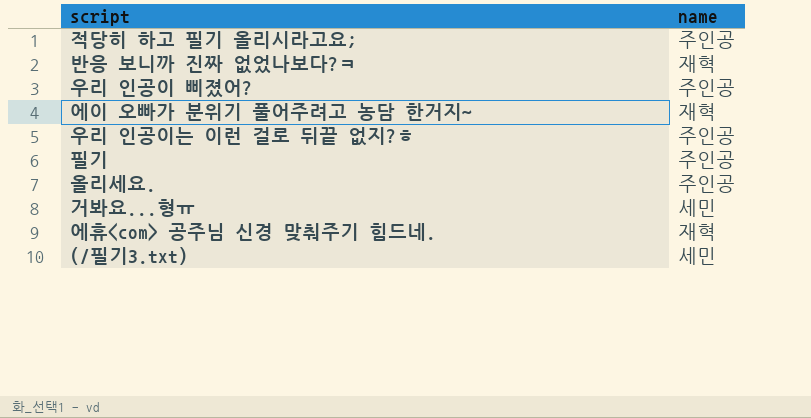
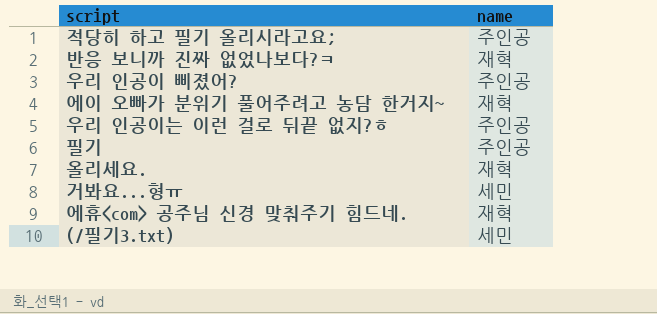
올리세요. | name: 주인공 -> 재혁

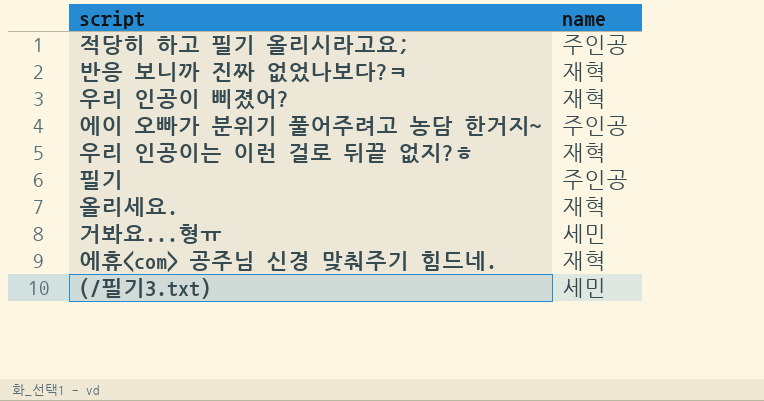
우리 인공이 삐졌어? | name: 주인공 -> 재혁
에이 오빠가 분위기 풀어주려고 농담 한거지~ | name: 재혁 -> 주인공
우리 인공이는 이런 걸로 뒤끝 없지?ㅎ | name: 주인공 -> 재혁

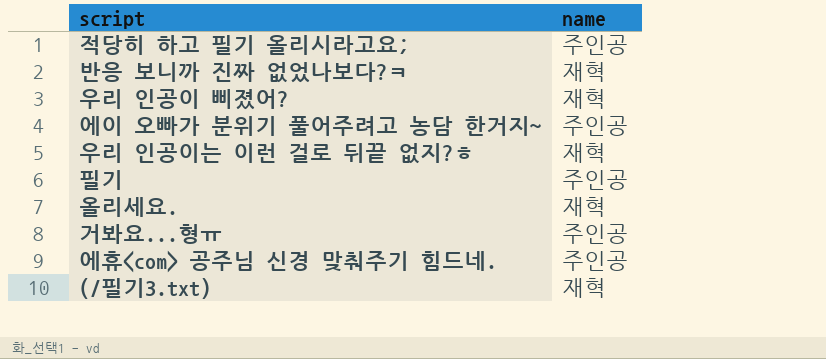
거봐요...형ㅠ | name: 세민 -> 주인공
에휴<com> 공주님 신경 맞춰주기 힘드네. | name: 재혁 -> 주인공
(/필기3.txt) | name: 세민 -> 재혁

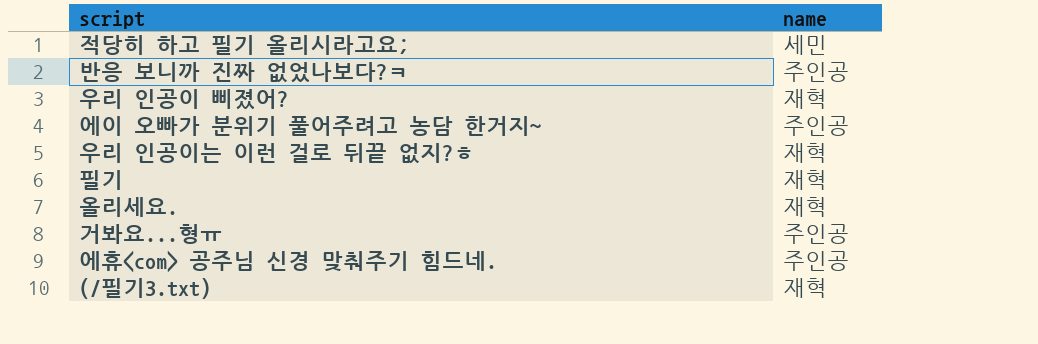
적당히 하고 필기 올리시라고요; | name: 주인공 -> 세민
반응 보니까 진짜 없었나보다?ㅋ | name: 재혁 -> 주인공
필기 | name: 주인공 -> 재혁

